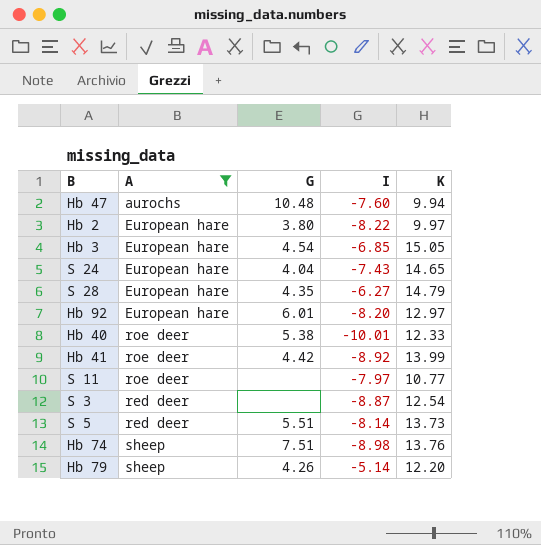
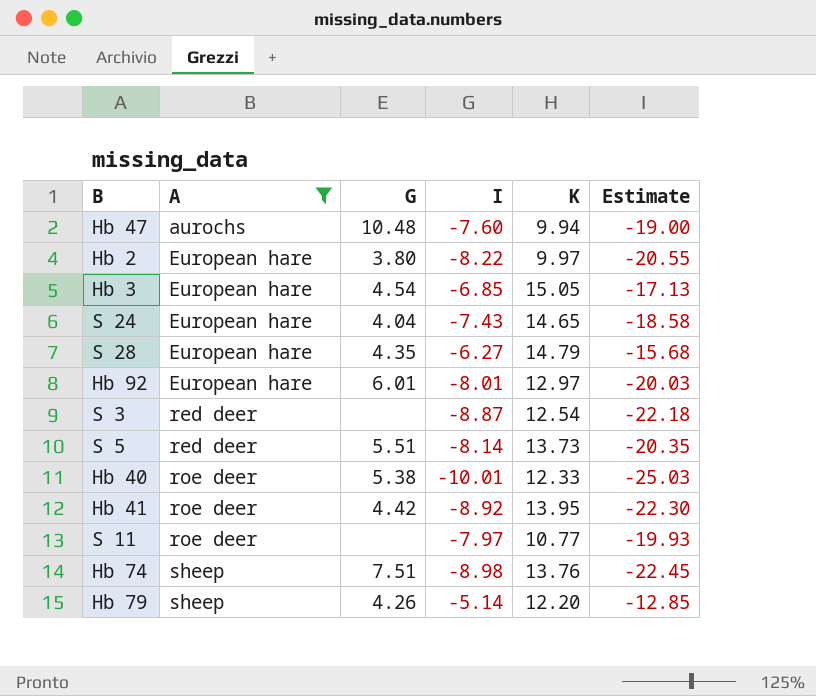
row order: none -> A ascending
column Estimate | formula: none -> [I] * 2.5
Hb 92 | I: -8.20 -> -8.01
Hb 41 | K: 13.99 -> 13.95

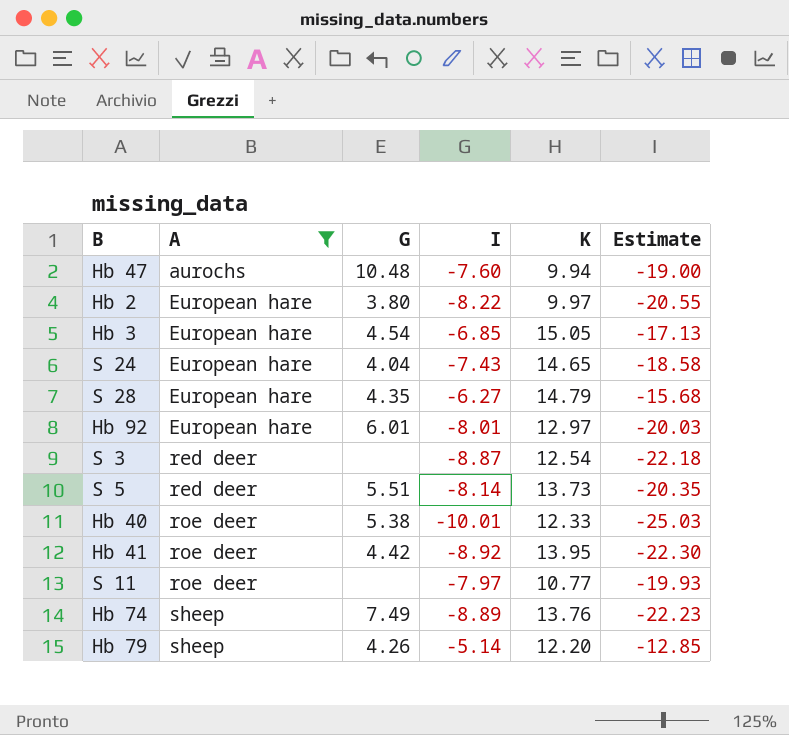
Hb 74 | G: 7.51 -> 7.49
Hb 74 | I: -8.98 -> -8.89
Hb 74 | Estimate: -22.45 -> -22.23

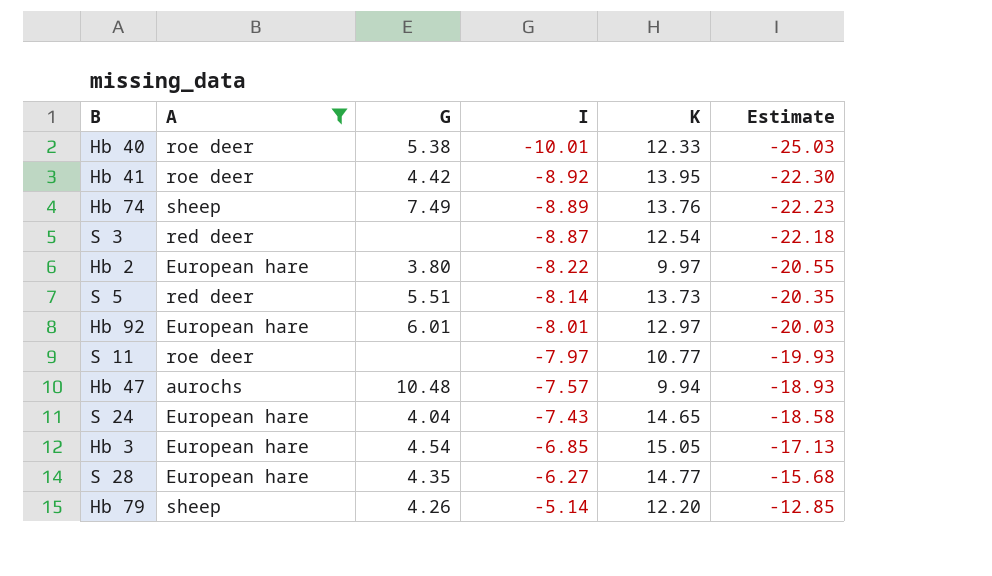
row order: A ascending -> I ascending
Hb 47 | I: -7.60 -> -7.57
Hb 47 | Estimate: -19.00 -> -18.93
S 28 | K: 14.79 -> 14.77

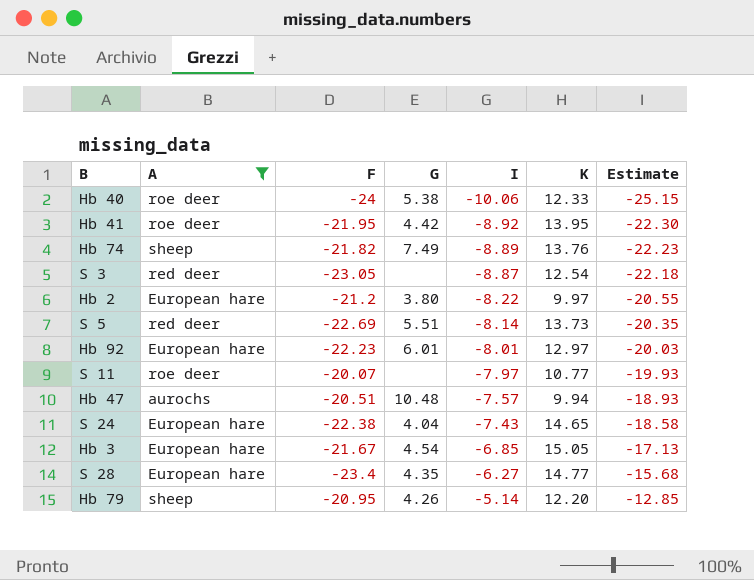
column F | position: none -> 3
Hb 40 | I: -10.01 -> -10.06
Hb 40 | Estimate: -25.03 -> -25.15

